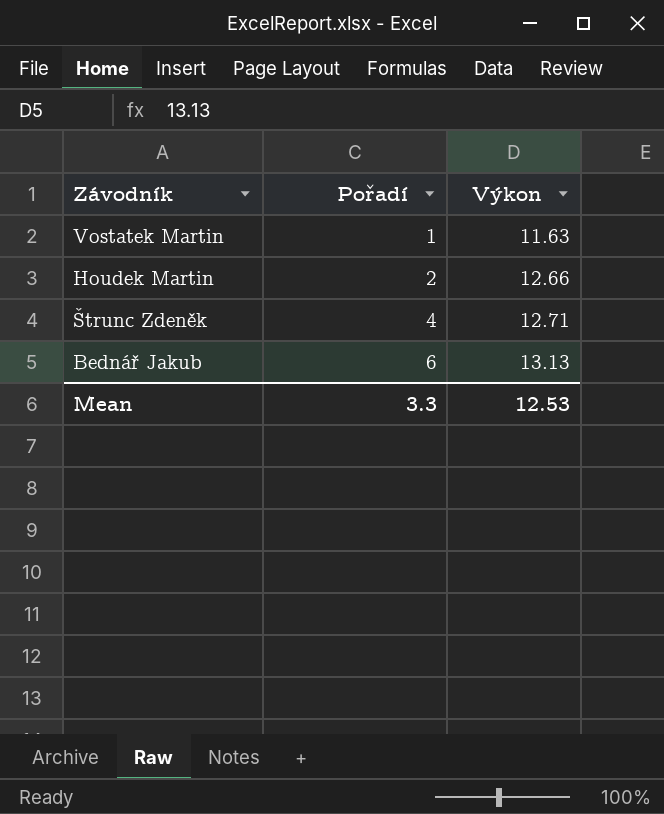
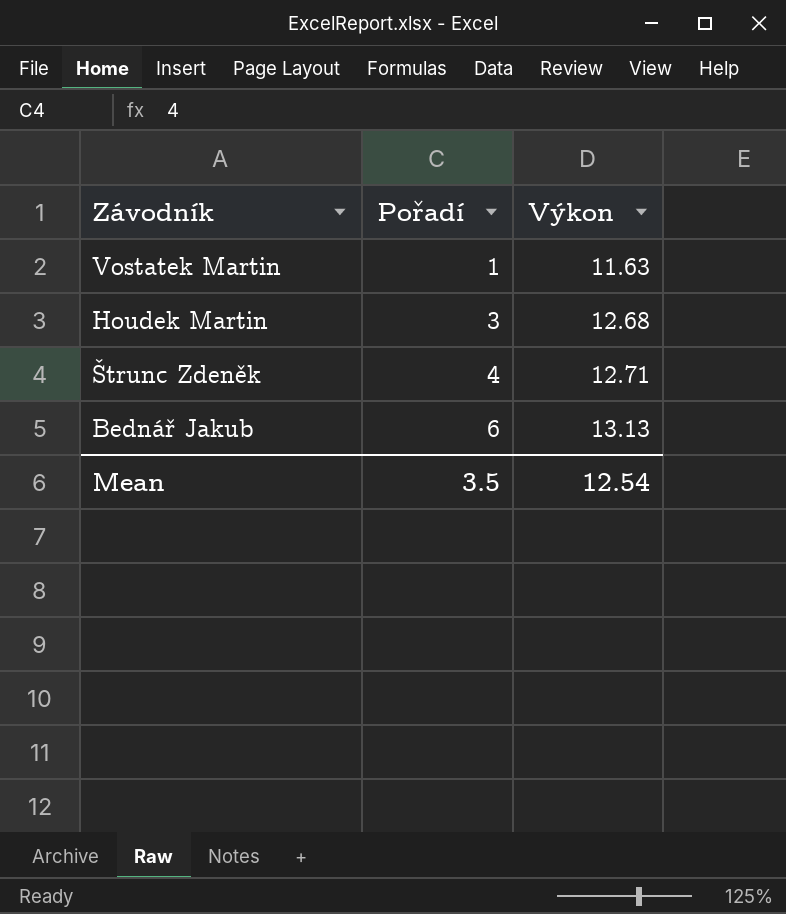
Houdek Martin | Pořadí: 2 -> 3
Houdek Martin | Výkon: 12.66 -> 12.68
Mean | Pořadí: 3.3 -> 3.5
Mean | Výkon: 12.53 -> 12.54

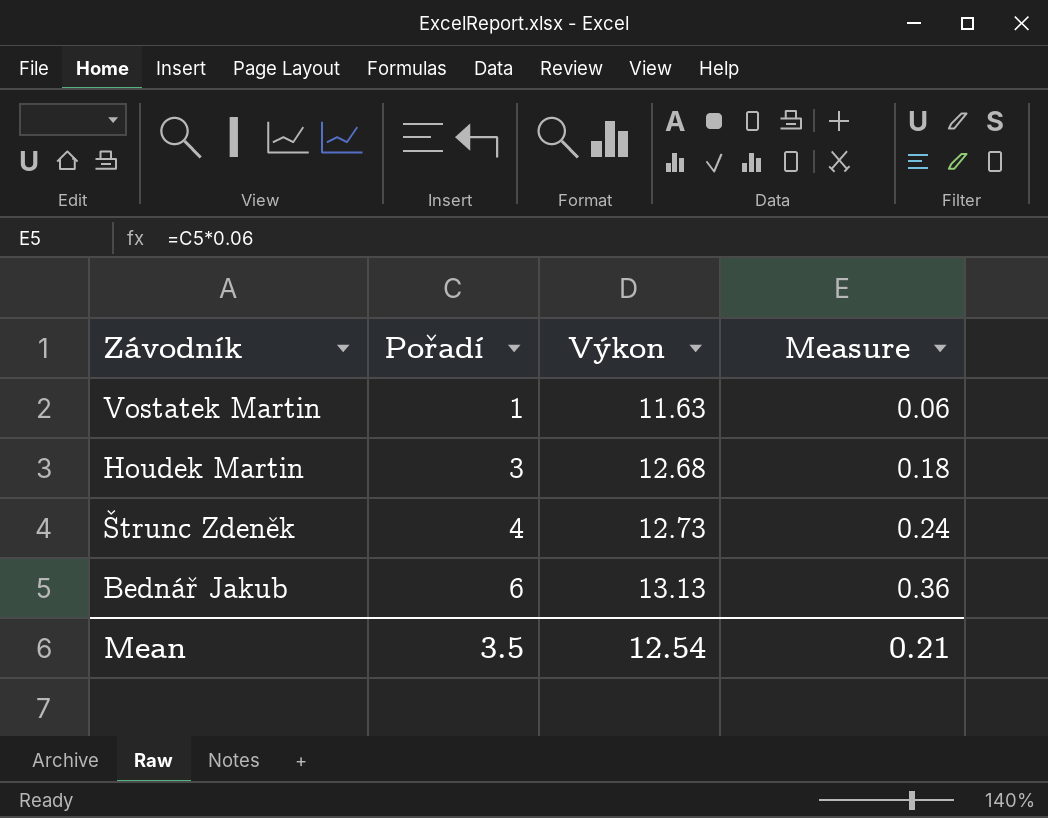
column Measure | formula: none -> [Pořadí] * 0.06
Štrunc Zdeněk | Výkon: 12.71 -> 12.73

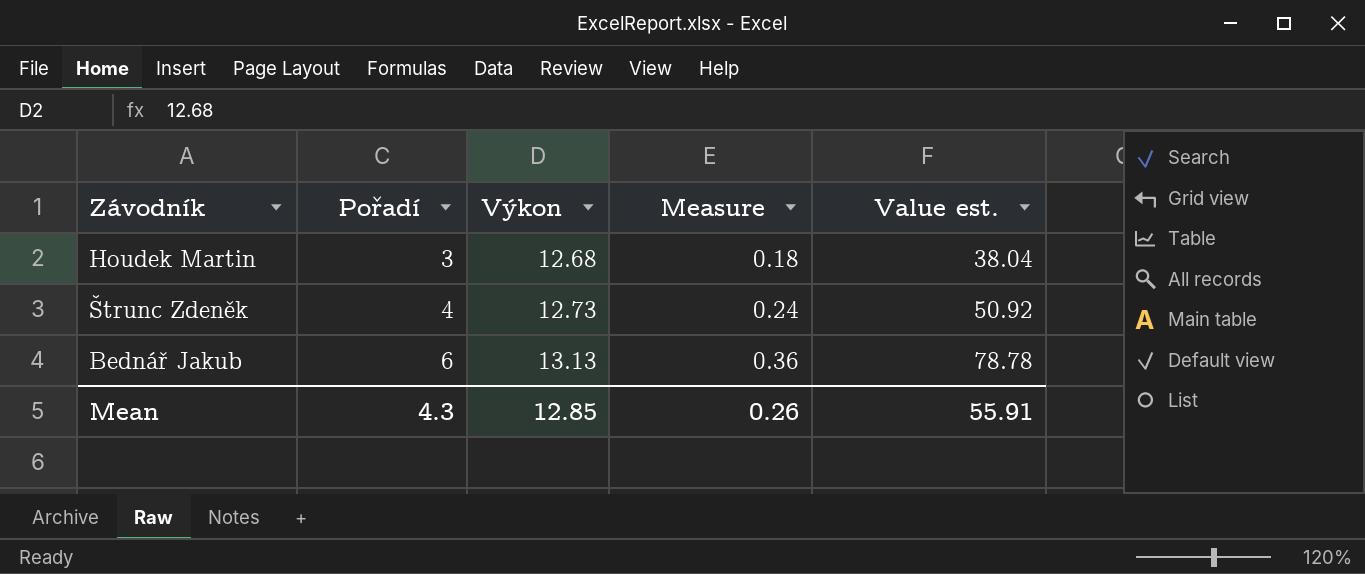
column Value est. | formula: none -> [Pořadí] * [Výkon]
row Vostatek Martin: 1 | 11.63 | 0.06 -> none
Mean | Pořadí: 3.5 -> 4.3
Mean | Výkon: 12.54 -> 12.85
Mean | Measure: 0.21 -> 0.26

